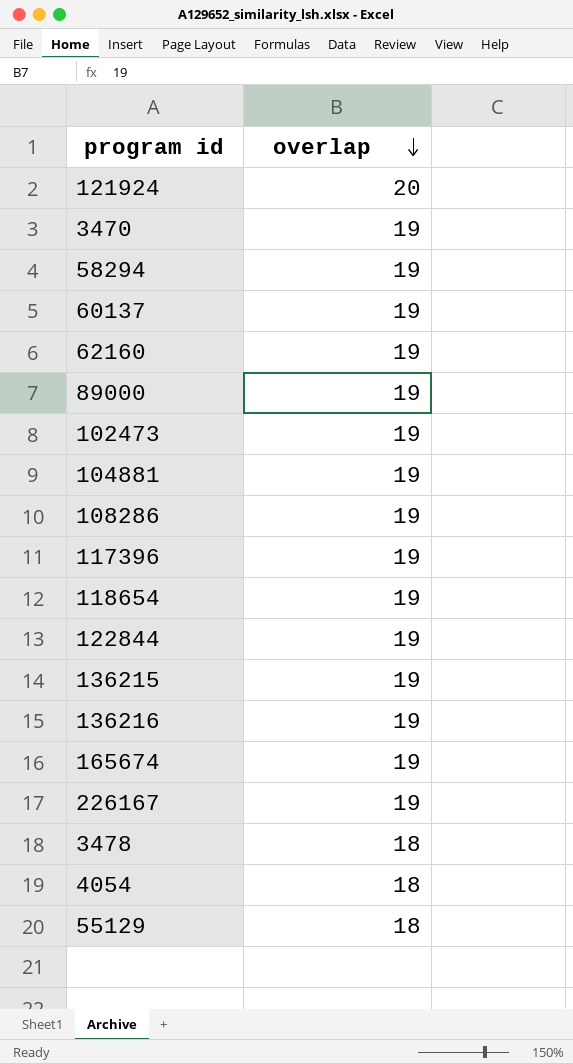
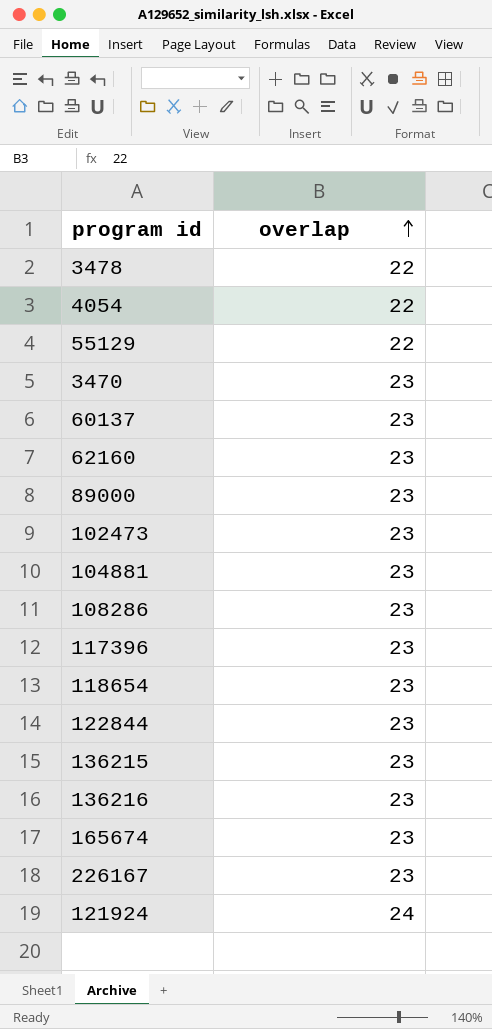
row order: overlap descending -> overlap ascending
row 58294: 19 -> none
3478 | overlap: 18 -> 22
4054 | overlap: 18 -> 22
55129 | overlap: 18 -> 22
3470 | overlap: 19 -> 23
60137 | overlap: 19 -> 23
62160 | overlap: 19 -> 23
89000 | overlap: 19 -> 23
102473 | overlap: 19 -> 23
104881 | overlap: 19 -> 23
108286 | overlap: 19 -> 23
117396 | overlap: 19 -> 23
118654 | overlap: 19 -> 23
122844 | overlap: 19 -> 23
136215 | overlap: 19 -> 23
136216 | overlap: 19 -> 23
165674 | overlap: 19 -> 23
226167 | overlap: 19 -> 23
121924 | overlap: 20 -> 24

